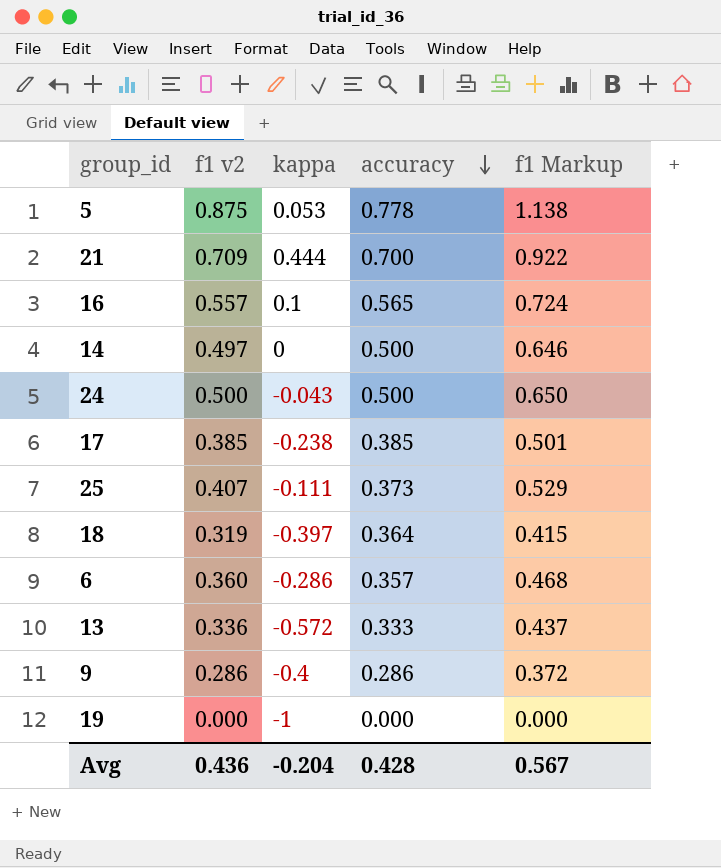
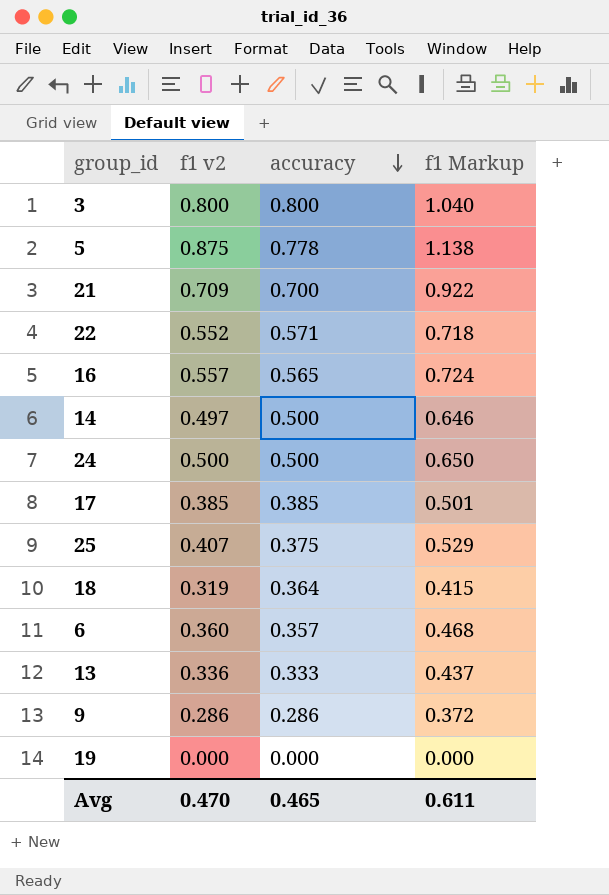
column kappa | position: 3 -> none
row 3: none -> 0.800 | 0.800 | 1.040
row 22: none -> 0.552 | 0.571 | 0.718
25 | accuracy: 0.373 -> 0.375
Avg | f1 v2: 0.436 -> 0.470
Avg | accuracy: 0.428 -> 0.465
Avg | f1 Markup: 0.567 -> 0.611

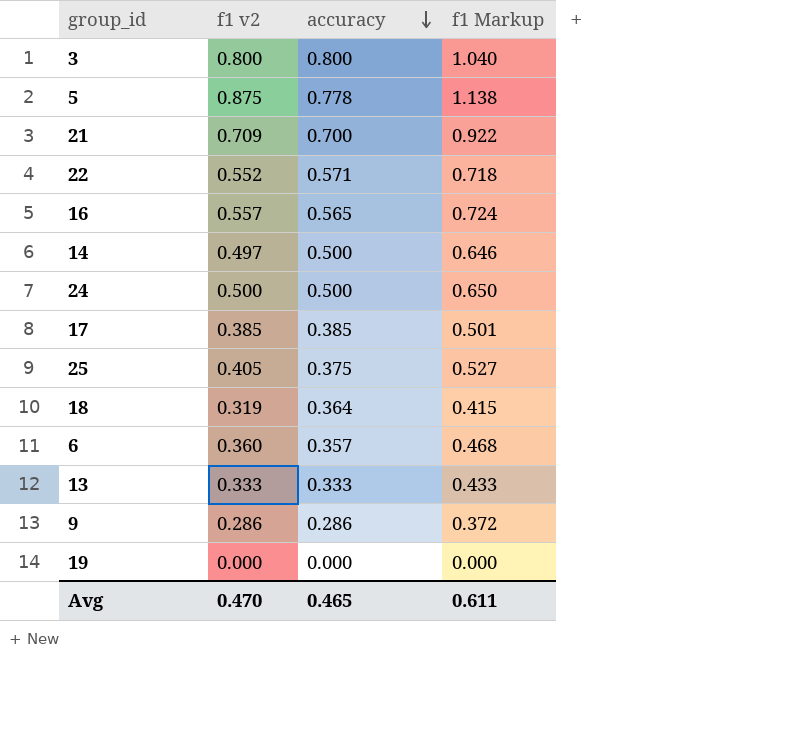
25 | f1 v2: 0.407 -> 0.405
25 | f1 Markup: 0.529 -> 0.527
13 | f1 v2: 0.336 -> 0.333
13 | f1 Markup: 0.437 -> 0.433

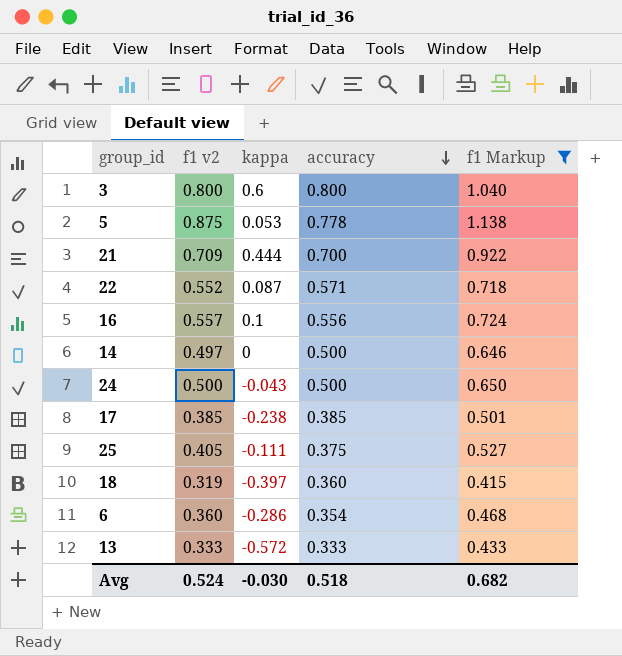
filter: none -> f1 Markup >= 0.415
column kappa | position: none -> 3
16 | accuracy: 0.565 -> 0.556
18 | accuracy: 0.364 -> 0.360
6 | accuracy: 0.357 -> 0.354
Avg | f1 v2: 0.470 -> 0.524
Avg | accuracy: 0.465 -> 0.518
Avg | f1 Markup: 0.611 -> 0.682

